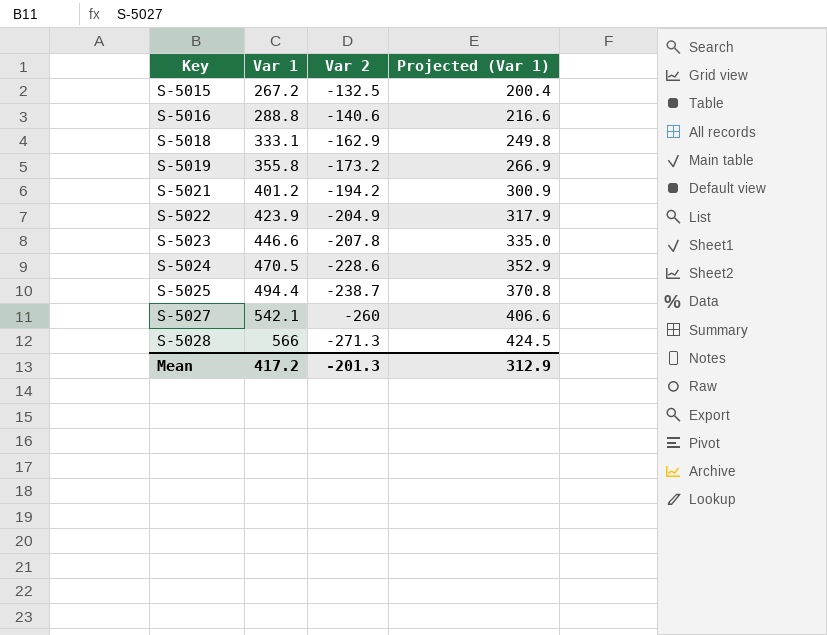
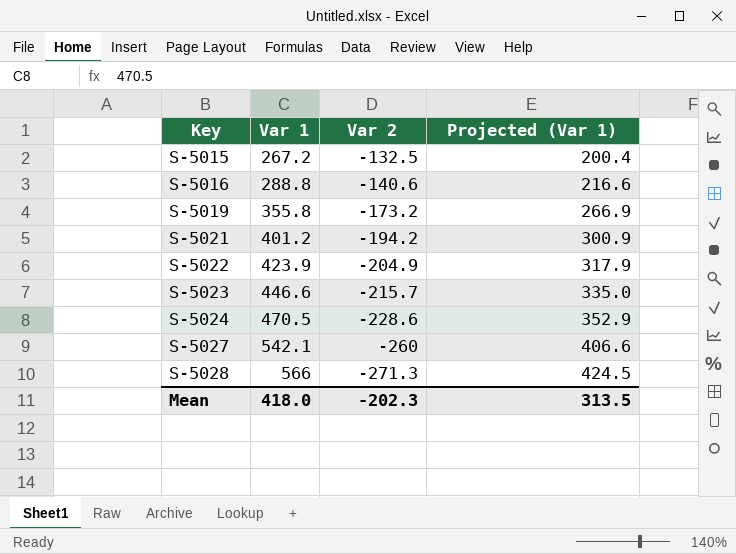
row S-5018: 333.1 | -162.9 | 249.8 -> none
row S-5025: 494.4 | -238.7 | 370.8 -> none
S-5023 | Var 2: -207.8 -> -215.7
Mean | Var 1: 417.2 -> 418.0
Mean | Var 2: -201.3 -> -202.3
Mean | Projected (Var 1): 312.9 -> 313.5

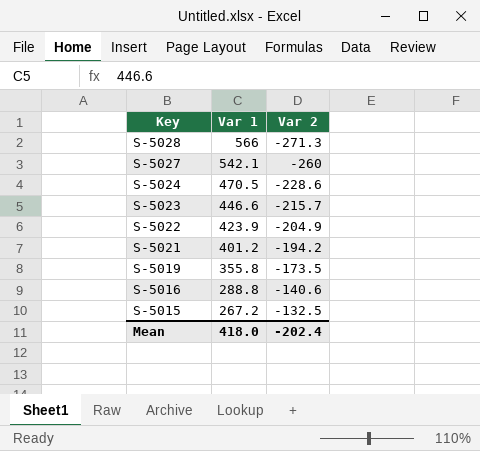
row order: Key ascending -> Key descending
column Projected (Var 1) | formula: [Var 1] * 0.75 -> none
S-5019 | Var 2: -173.2 -> -173.5
Mean | Var 2: -202.3 -> -202.4

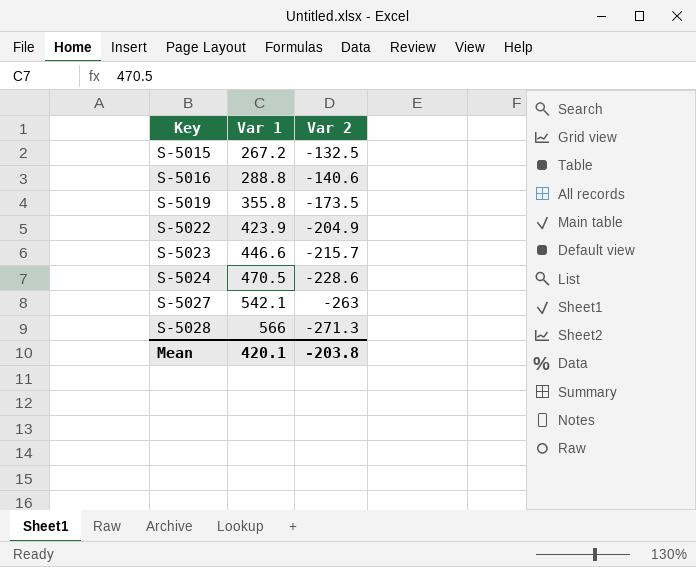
row order: Key descending -> Key ascending
row S-5021: 401.2 | -194.2 -> none
S-5027 | Var 2: -260 -> -263
Mean | Var 1: 418.0 -> 420.1
Mean | Var 2: -202.4 -> -203.8

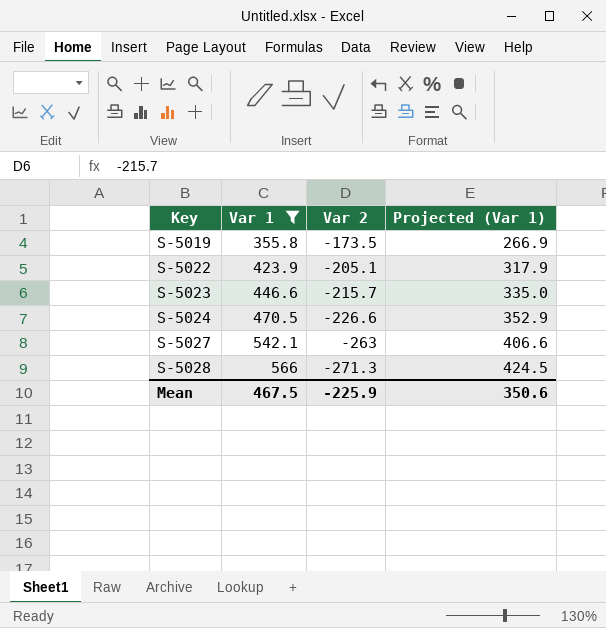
filter: none -> Var 1 >= 355.8
column Projected (Var 1) | formula: none -> [Var 1] * 0.75
S-5022 | Var 2: -204.9 -> -205.1
S-5024 | Var 2: -228.6 -> -226.6
Mean | Var 1: 420.1 -> 467.5
Mean | Var 2: -203.8 -> -225.9

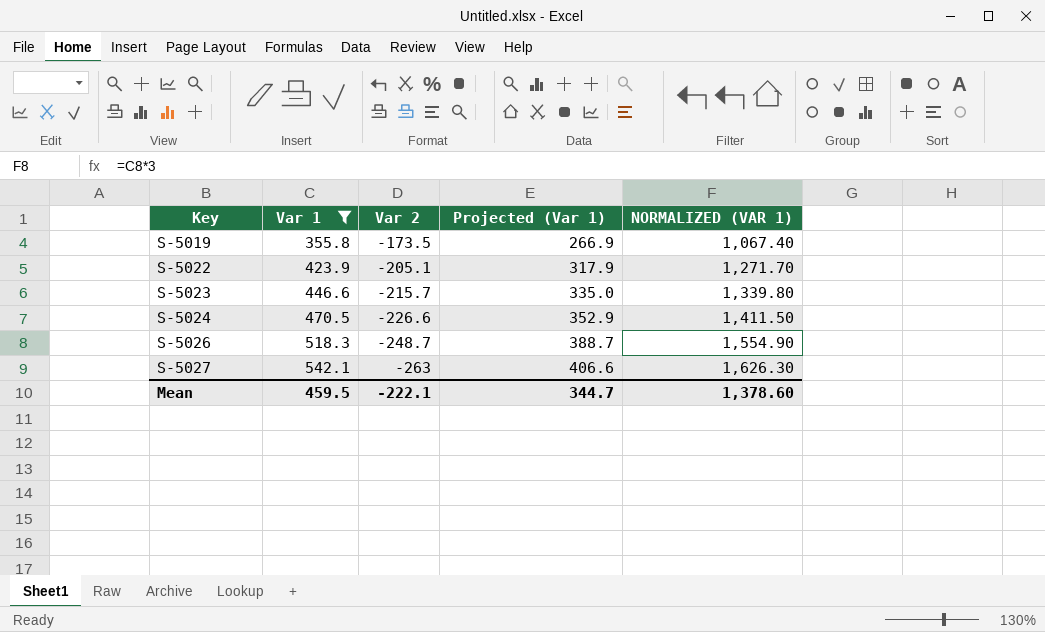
column NORMALIZED (VAR 1) | formula: none -> [Var 1] * 3
row S-5028: 566 | -271.3 | 424.5 -> none
row S-5026: none -> 518.3 | -248.7 | 388.7 | 1,554.90
Mean | Var 1: 467.5 -> 459.5
Mean | Var 2: -225.9 -> -222.1
Mean | Projected (Var 1): 350.6 -> 344.7

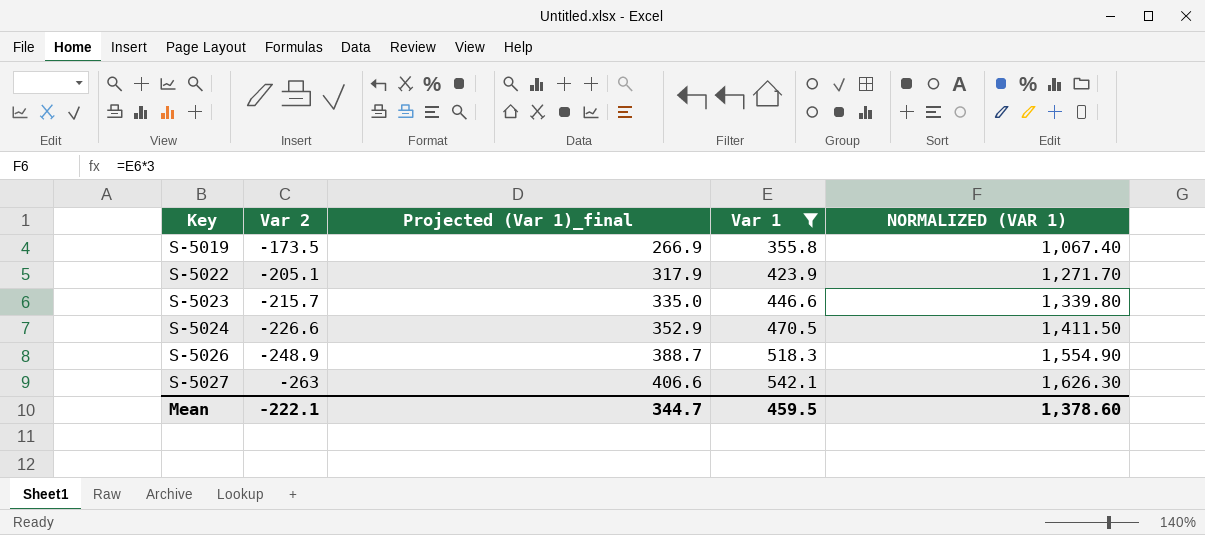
column name: Projected (Var 1) -> Projected (Var 1)_final
column Var 1 | position: 2 -> 4
S-5026 | Var 2: -248.7 -> -248.9

